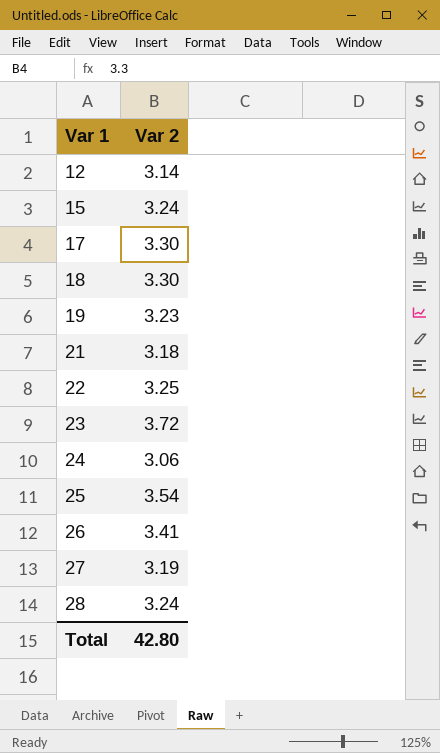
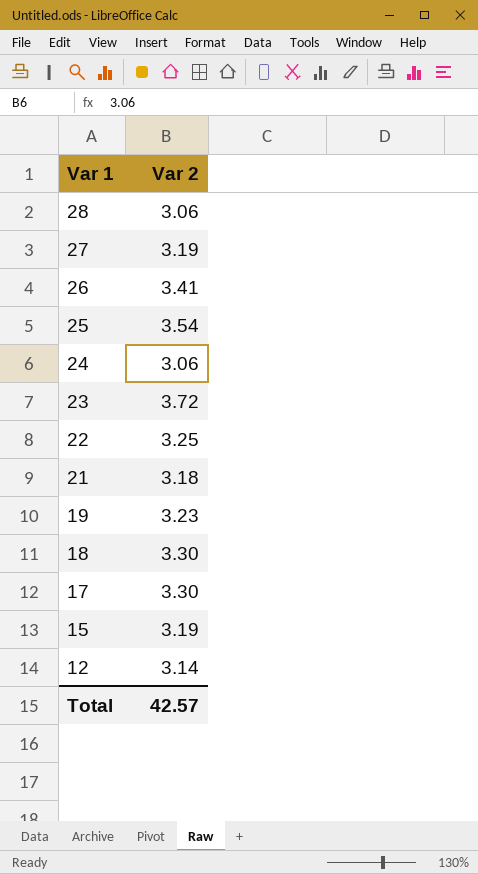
row order: Var 1 ascending -> Var 1 descending
28 | Var 2: 3.24 -> 3.06
15 | Var 2: 3.24 -> 3.19
Total | Var 2: 42.80 -> 42.57

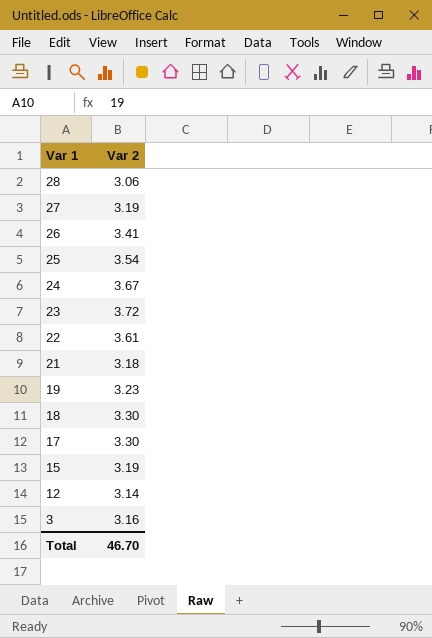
24 | Var 2: 3.06 -> 3.67
22 | Var 2: 3.25 -> 3.61
row 3: none -> 3.16
Total | Var 2: 42.57 -> 46.70

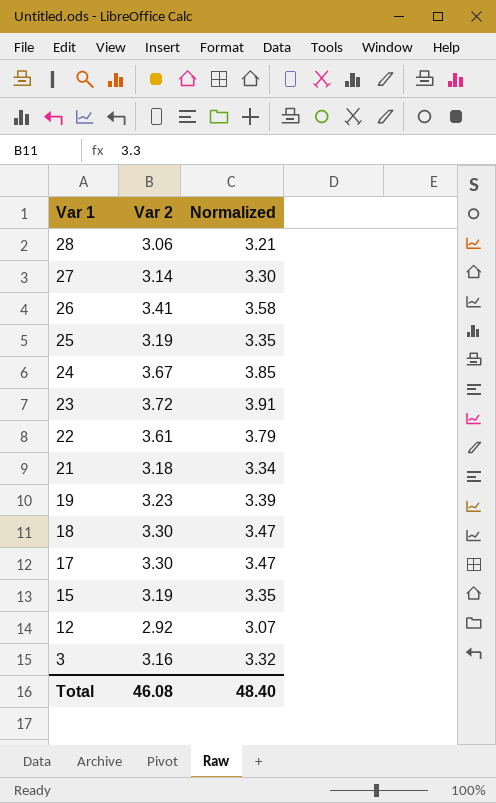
column Normalized | formula: none -> [Var 2] * 1.05
27 | Var 2: 3.19 -> 3.14
25 | Var 2: 3.54 -> 3.19
12 | Var 2: 3.14 -> 2.92
Total | Var 2: 46.70 -> 46.08

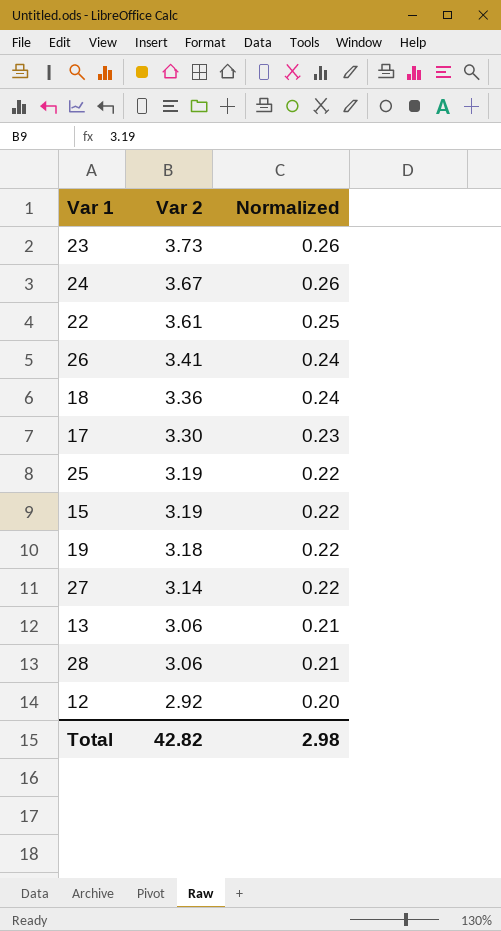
row order: Var 1 descending -> Var 2 descending
column Normalized | formula: [Var 2] * 1.05 -> [Var 2] * 0.07
row 21: 3.18 | 3.34 -> none
row 3: 3.16 | 3.32 -> none
23 | Var 2: 3.72 -> 3.73
18 | Var 2: 3.30 -> 3.36
19 | Var 2: 3.23 -> 3.18
row 13: none -> 3.06 | 0.21
Total | Var 2: 46.08 -> 42.82
Total | Normalized: 48.40 -> 2.98

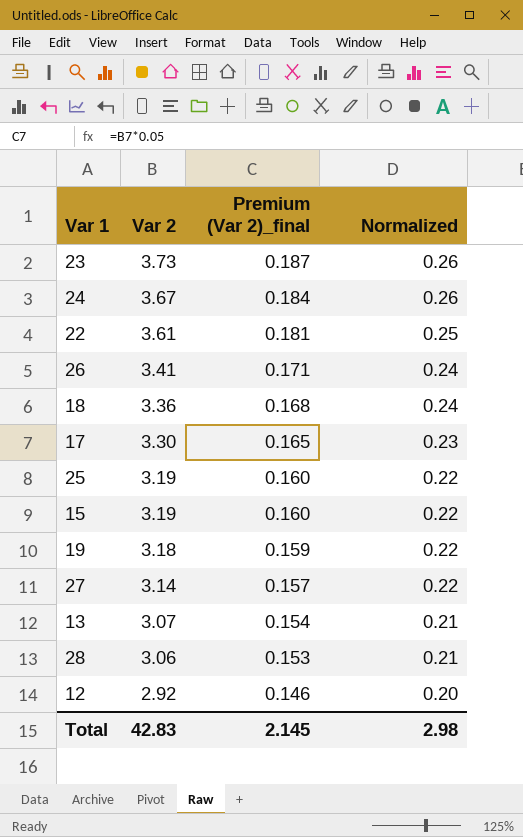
column Premium (Var 2)_final | formula: none -> [Var 2] * 0.05
13 | Var 2: 3.06 -> 3.07
Total | Var 2: 42.82 -> 42.83

